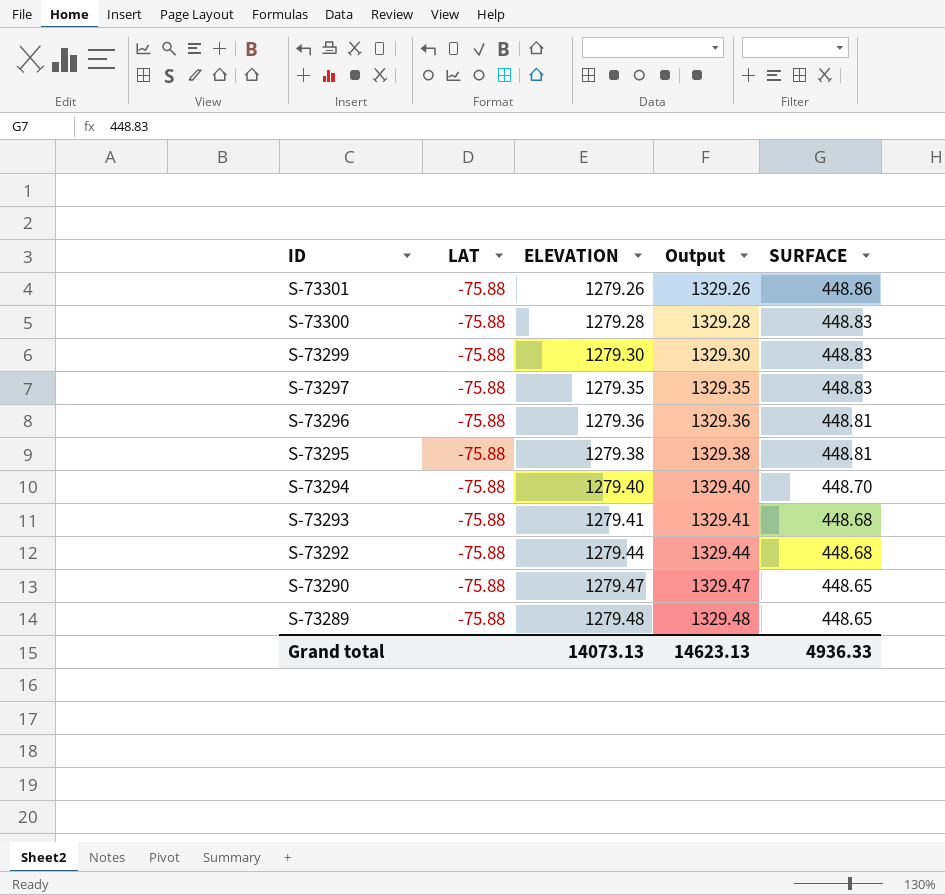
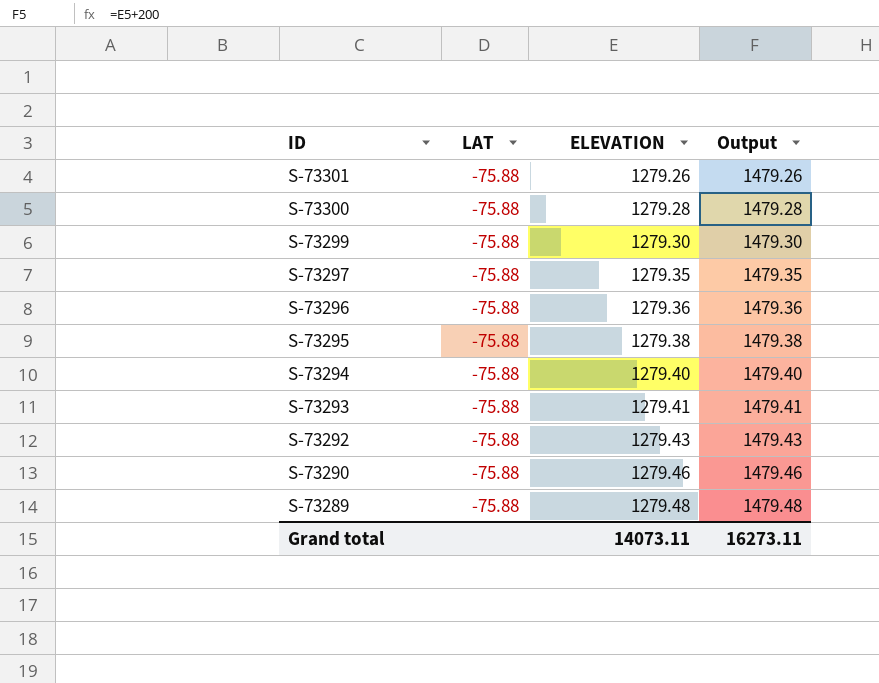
column SURFACE | position: 5 -> none
column Output | formula: [ELEVATION] + 50 -> [ELEVATION] + 200
S-73292 | ELEVATION: 1279.44 -> 1279.43
S-73290 | ELEVATION: 1279.47 -> 1279.46
Grand total | ELEVATION: 14073.13 -> 14073.11
Grand total | Output: 14623.13 -> 16273.11

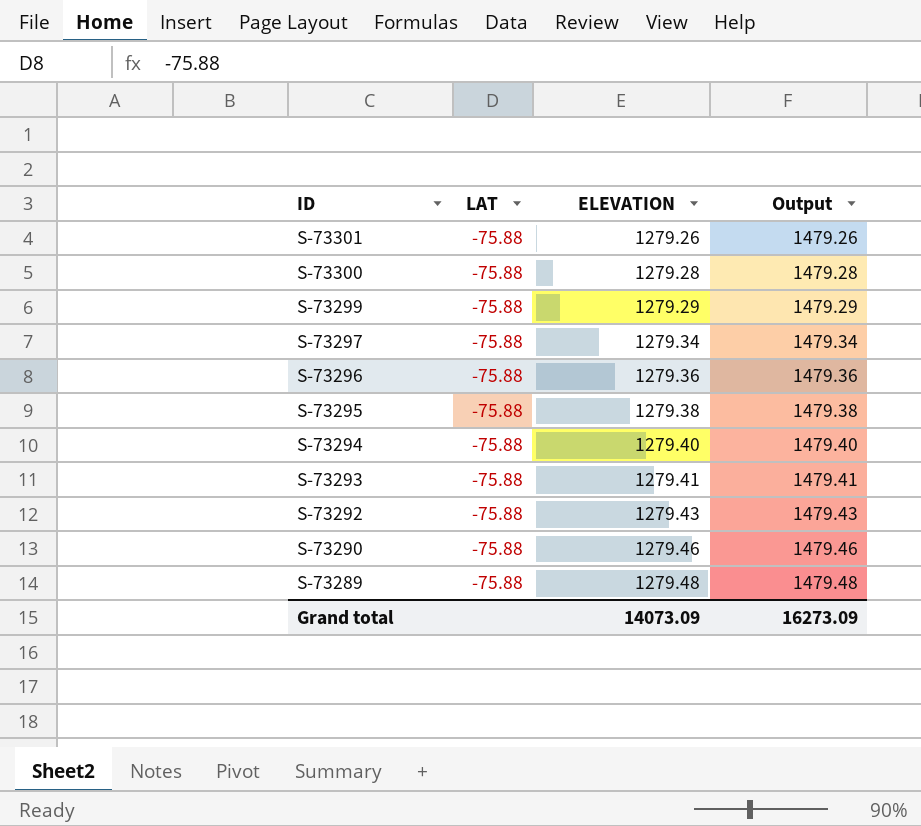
S-73299 | ELEVATION: 1279.30 -> 1279.29
S-73299 | Output: 1479.30 -> 1479.29
S-73297 | ELEVATION: 1279.35 -> 1279.34
S-73297 | Output: 1479.35 -> 1479.34
Grand total | ELEVATION: 14073.11 -> 14073.09
Grand total | Output: 16273.11 -> 16273.09

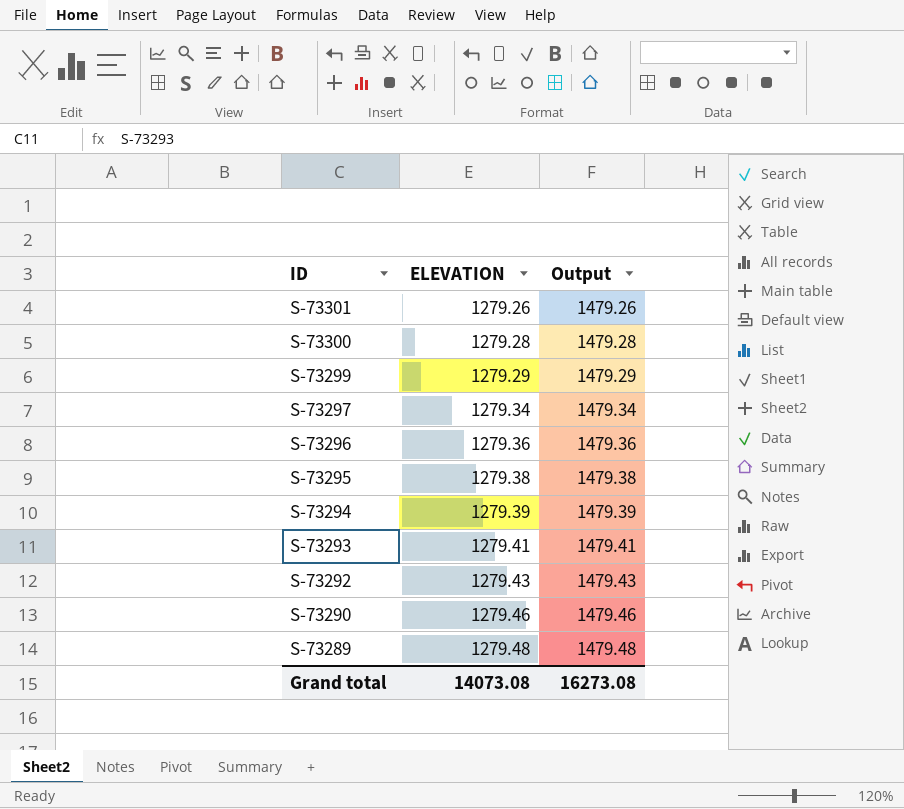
column LAT | position: 2 -> none
S-73294 | ELEVATION: 1279.40 -> 1279.39
S-73294 | Output: 1479.40 -> 1479.39
Grand total | ELEVATION: 14073.09 -> 14073.08
Grand total | Output: 16273.09 -> 16273.08

